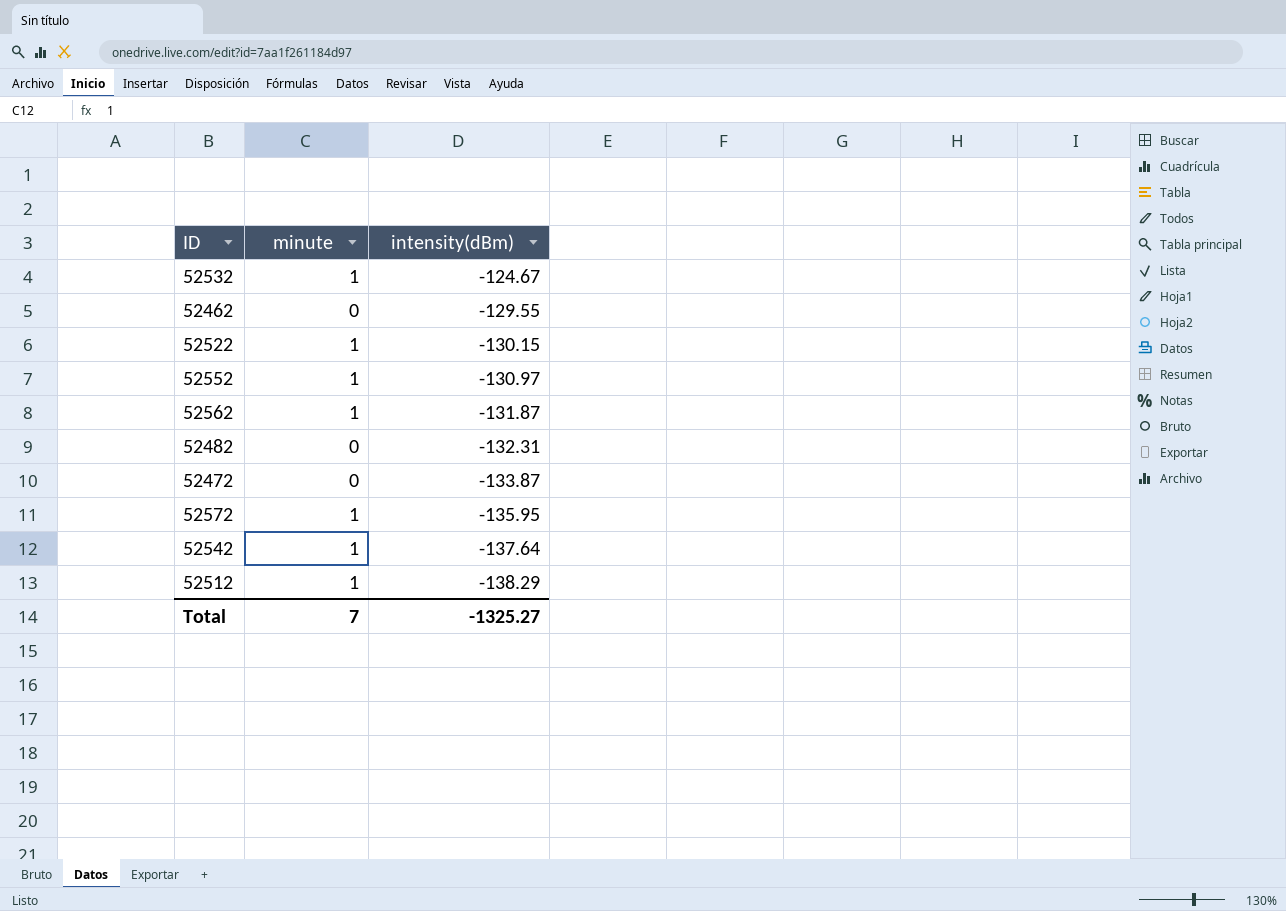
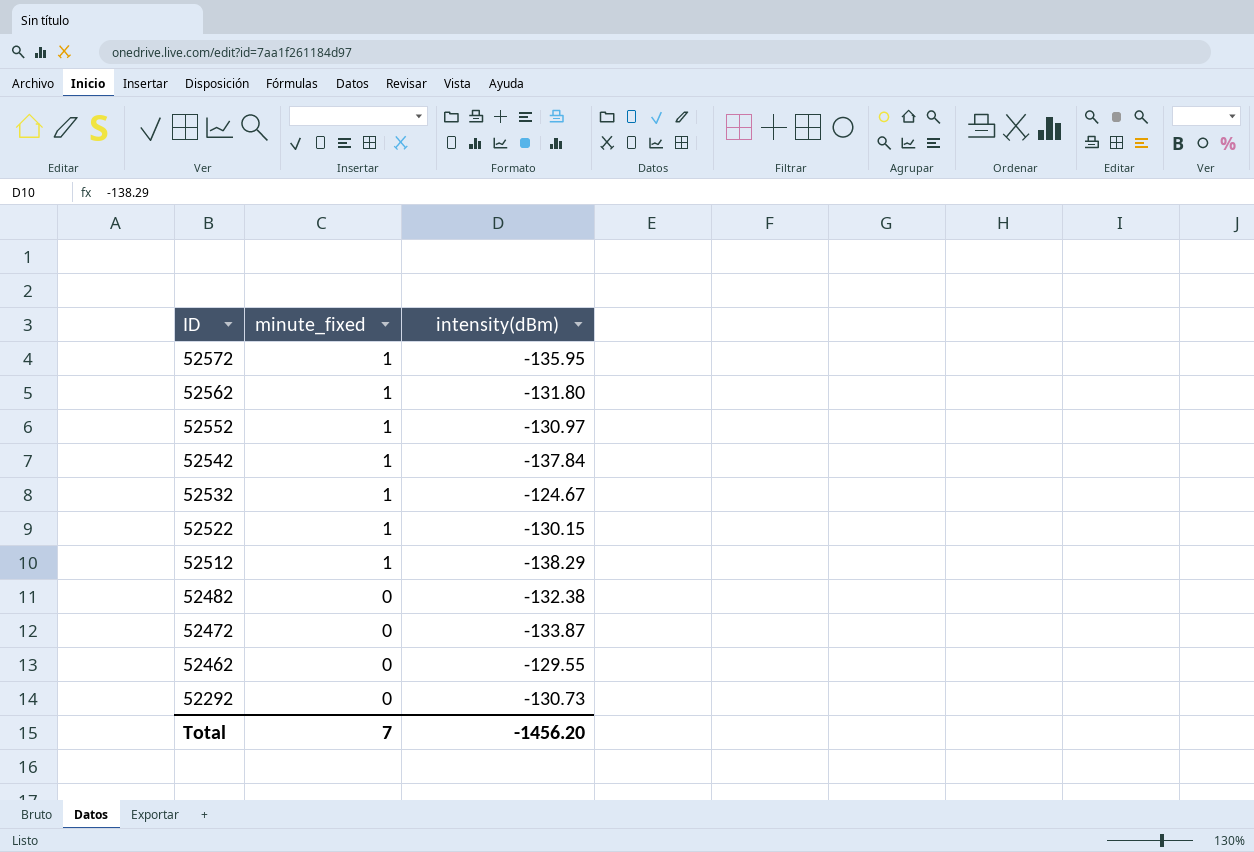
row order: intensity(dBm) descending -> ID descending
column name: minute -> minute_fixed
52562 | intensity(dBm): -131.87 -> -131.80
52542 | intensity(dBm): -137.64 -> -137.84
52482 | intensity(dBm): -132.31 -> -132.38
row 52292: none -> 0 | -130.73
Total | intensity(dBm): -1325.27 -> -1456.20

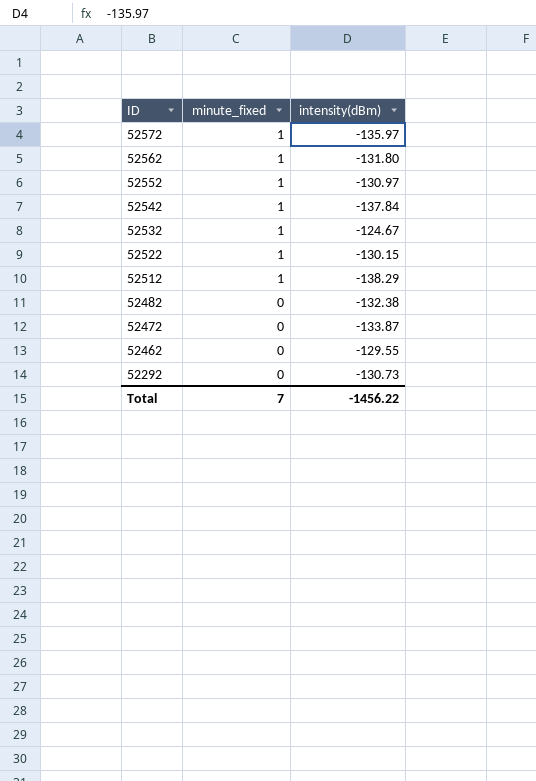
52572 | intensity(dBm): -135.95 -> -135.97
Total | intensity(dBm): -1456.20 -> -1456.22

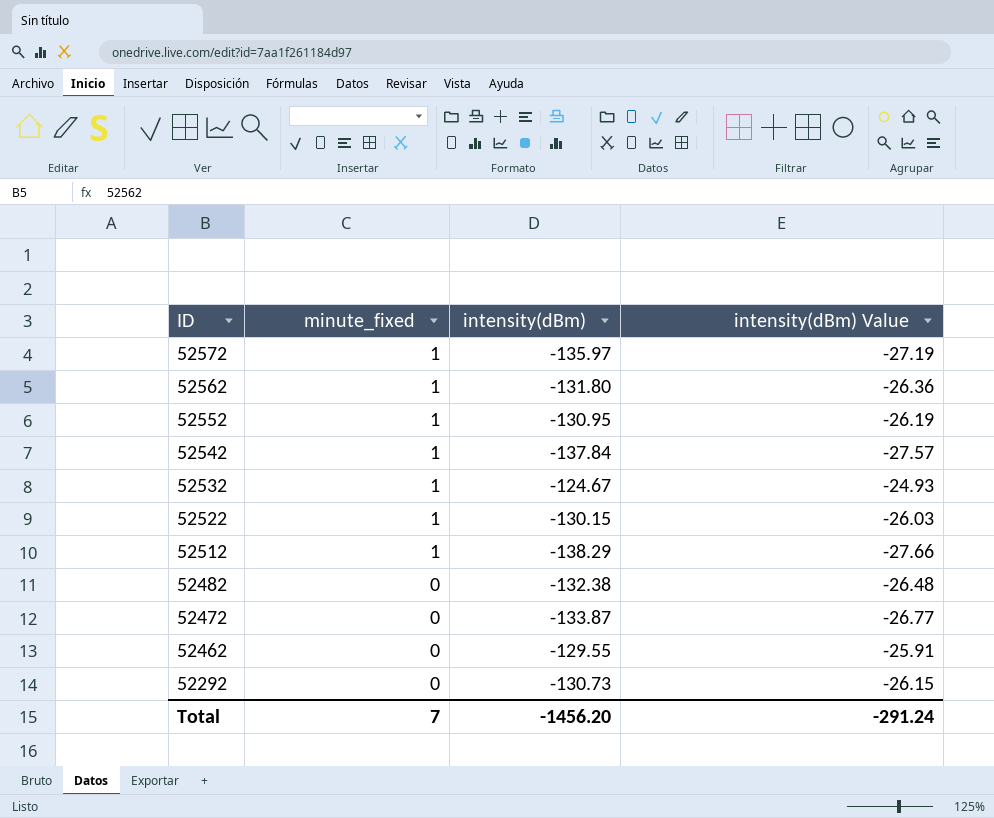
column intensity(dBm) Value | formula: none -> [intensity(dBm)] * 0.2
52552 | intensity(dBm): -130.97 -> -130.95
Total | intensity(dBm): -1456.22 -> -1456.20

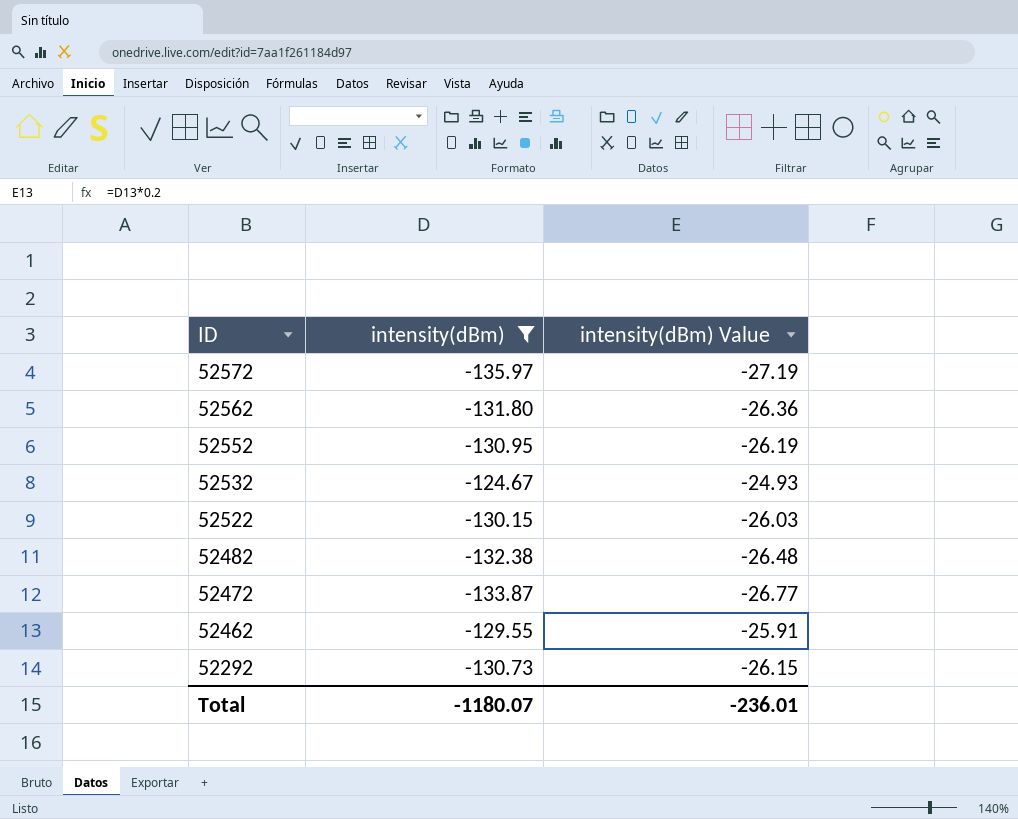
filter: none -> intensity(dBm) >= -135.97
column minute_fixed | position: 2 -> none
Total | intensity(dBm): -1456.20 -> -1180.07
Total | intensity(dBm) Value: -291.24 -> -236.01

